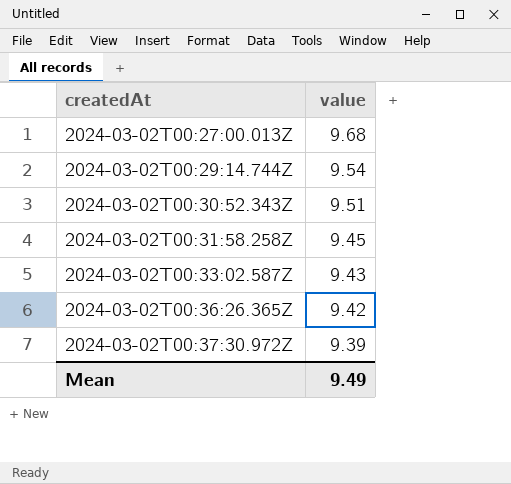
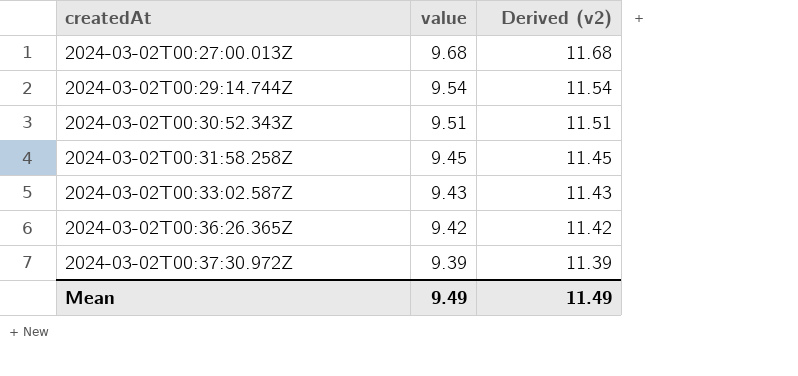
column Derived (v2) | formula: none -> [value] + 2

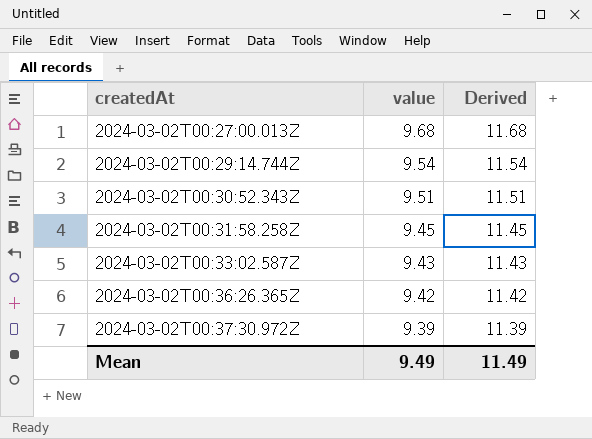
column name: Derived (v2) -> Derived

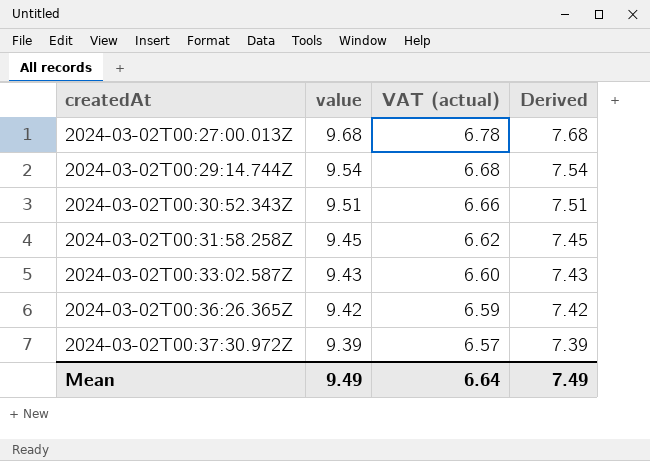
column VAT (actual) | formula: none -> [value] * 0.7
column Derived | formula: [value] + 2 -> [value] - 2
Mean | Derived: 11.49 -> 7.49

